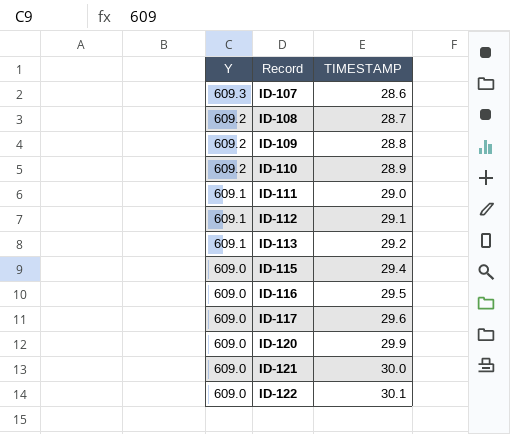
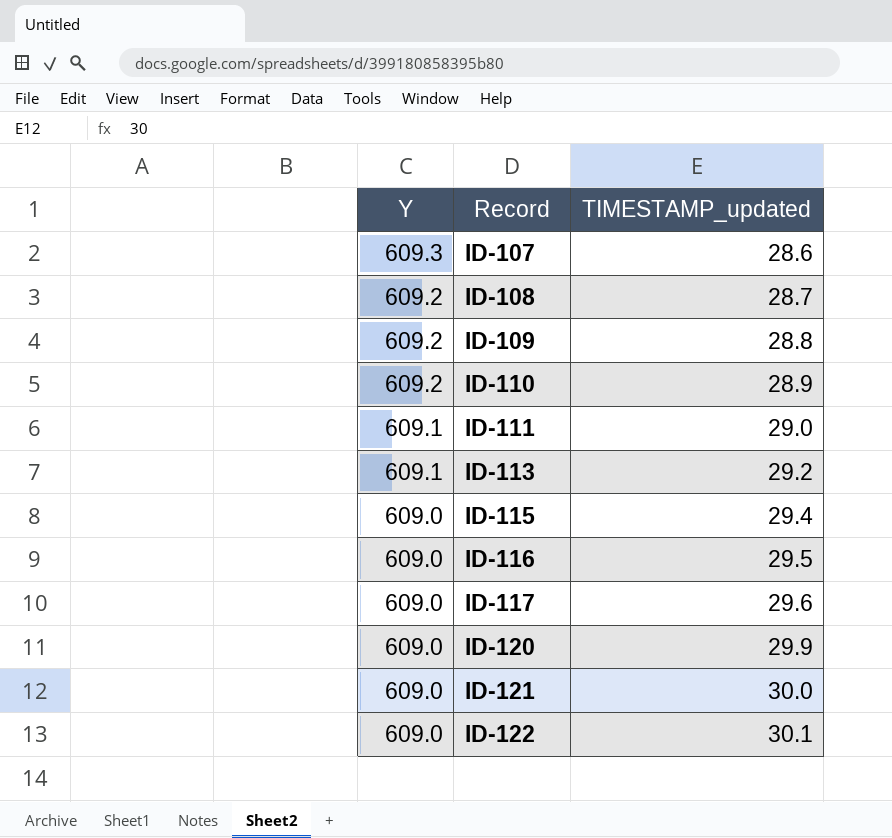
column name: TIMESTAMP -> TIMESTAMP_updated
row ID-112: 609.1 | 29.1 -> none

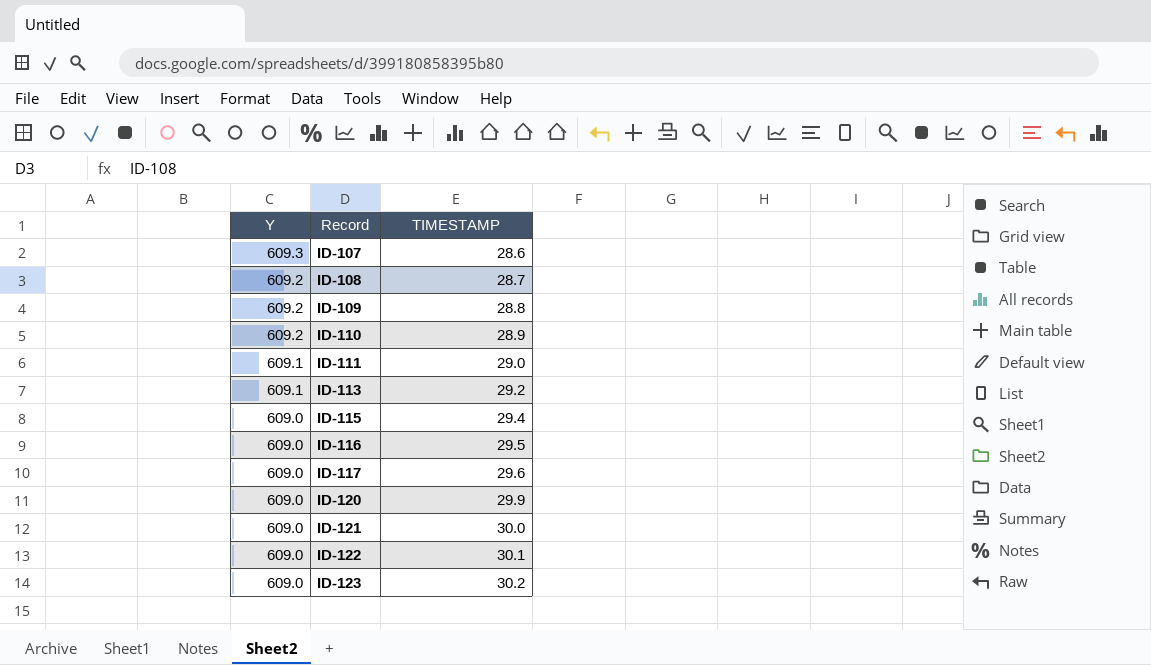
column name: TIMESTAMP_updated -> TIMESTAMP
row ID-123: none -> 609.0 | 30.2

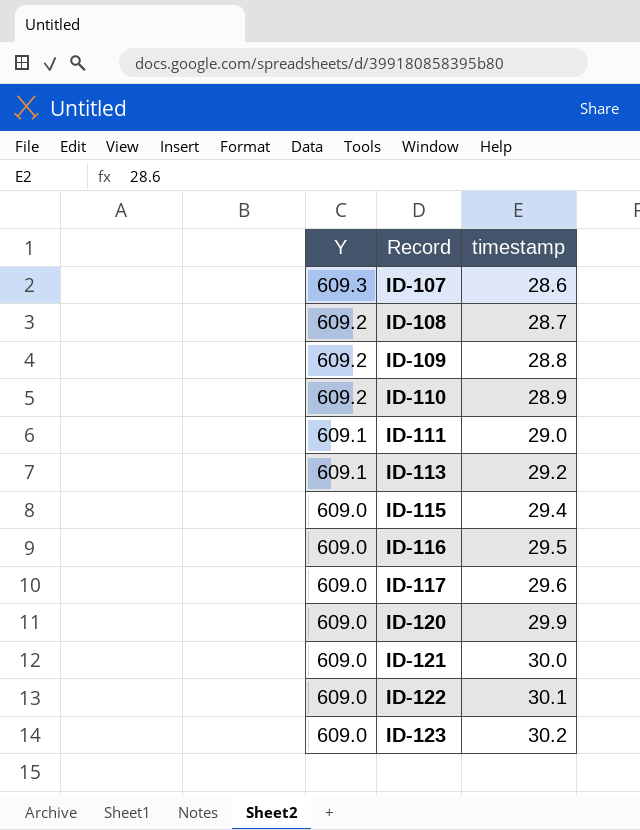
column name: TIMESTAMP -> timestamp

